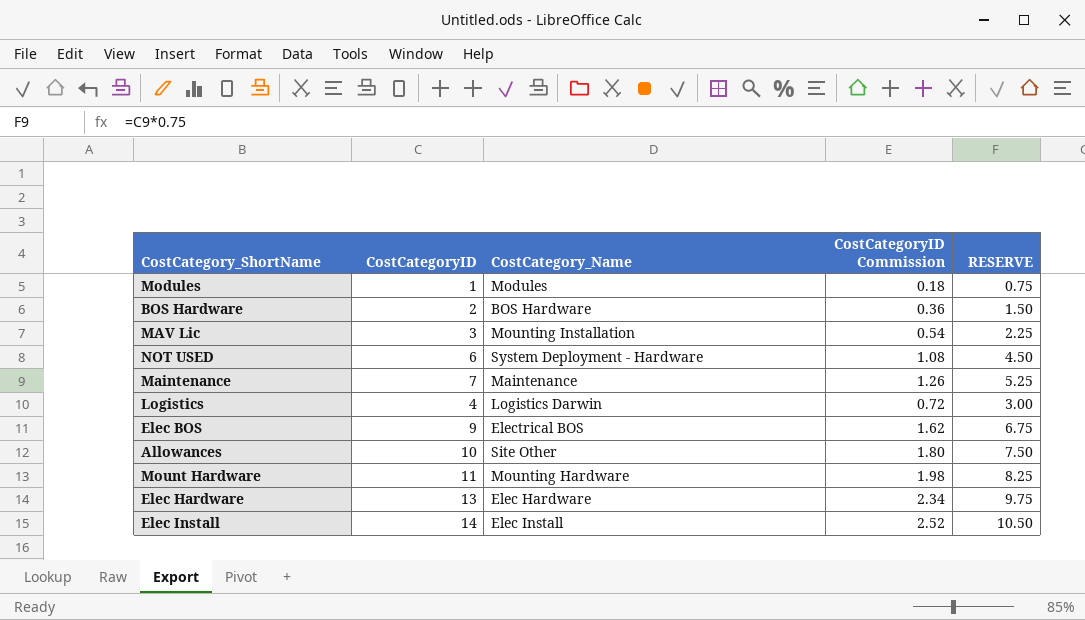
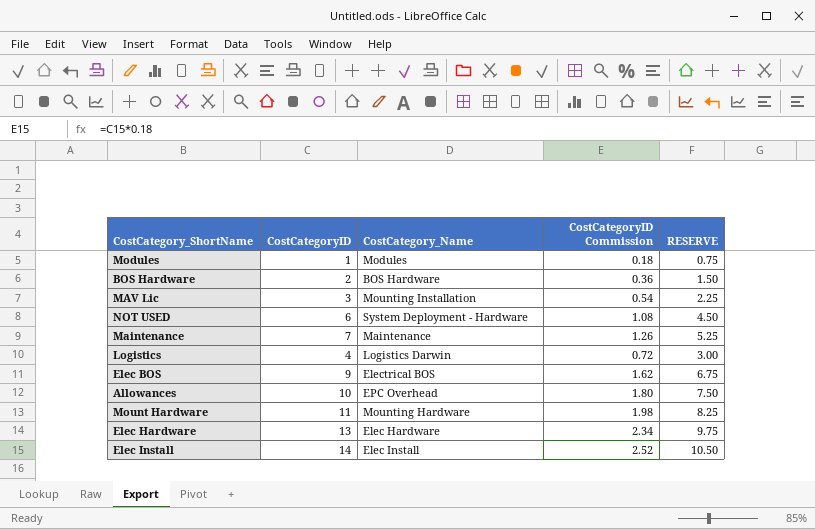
Allowances | CostCategory_Name: Site Other -> EPC Overhead

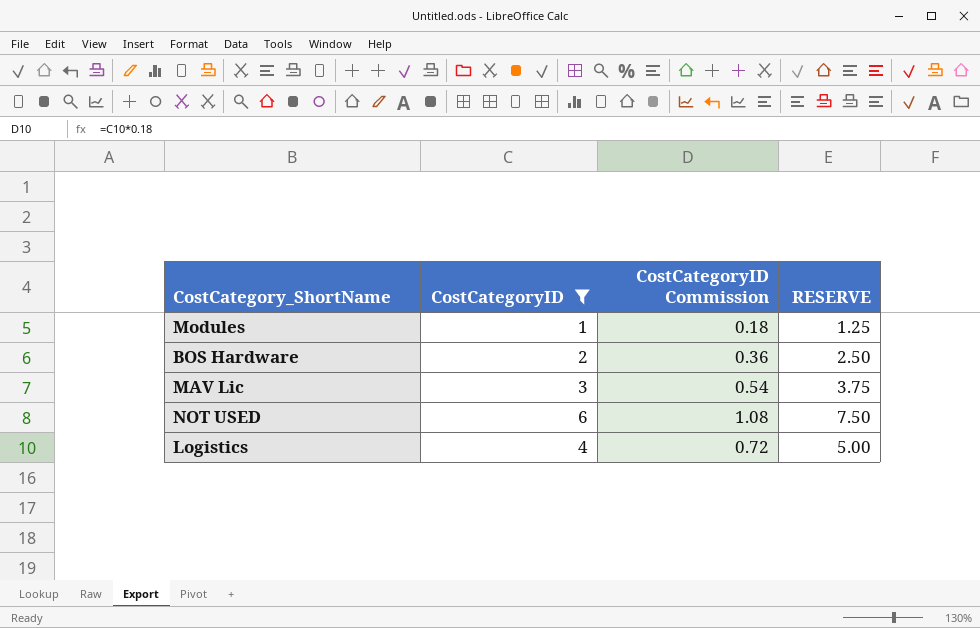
filter: none -> CostCategoryID <= 6
column CostCategory_Name | position: 3 -> none
column RESERVE | formula: [CostCategoryID] * 0.75 -> [CostCategoryID] * 1.25

